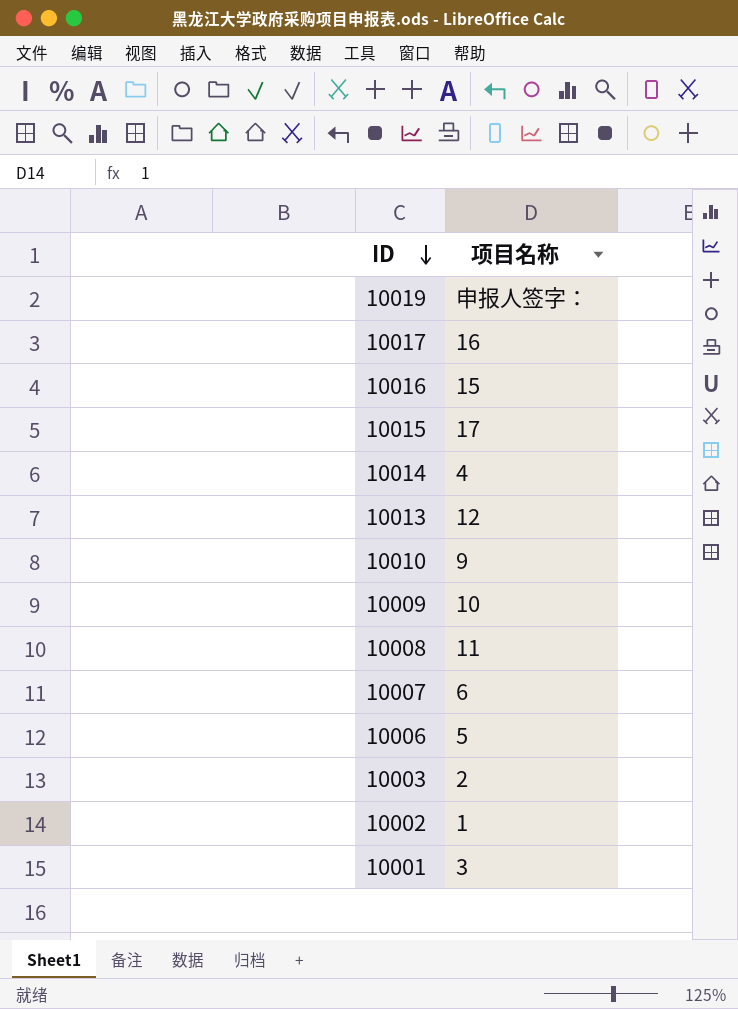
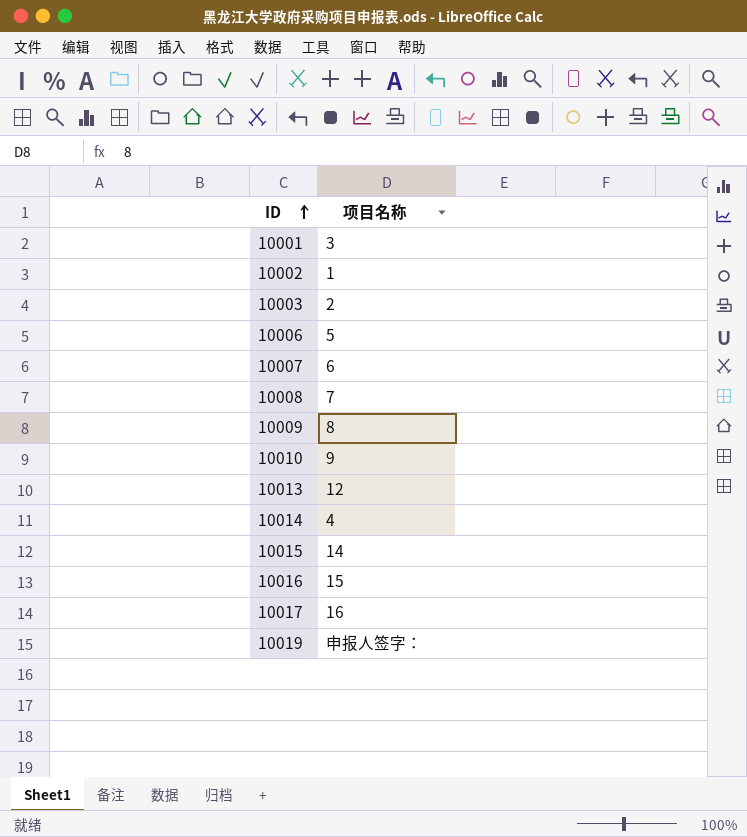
row order: ID descending -> ID ascending
10008 | 项目名称: 11 -> 7
10009 | 项目名称: 10 -> 8
10015 | 项目名称: 17 -> 14

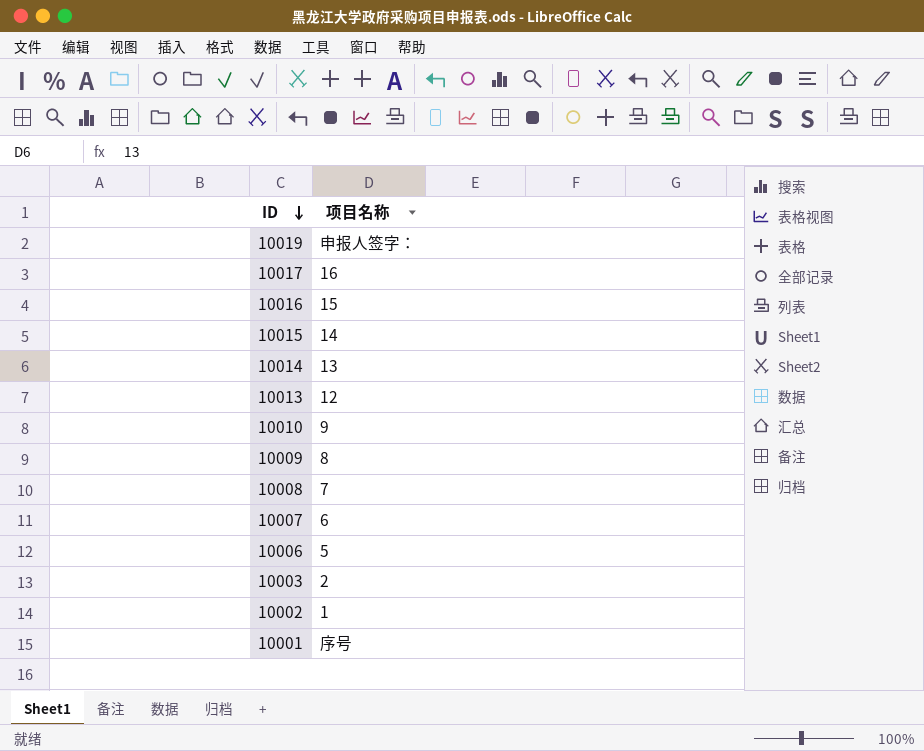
row order: ID ascending -> ID descending
10014 | 项目名称: 4 -> 13
10001 | 项目名称: 3 -> 序号

